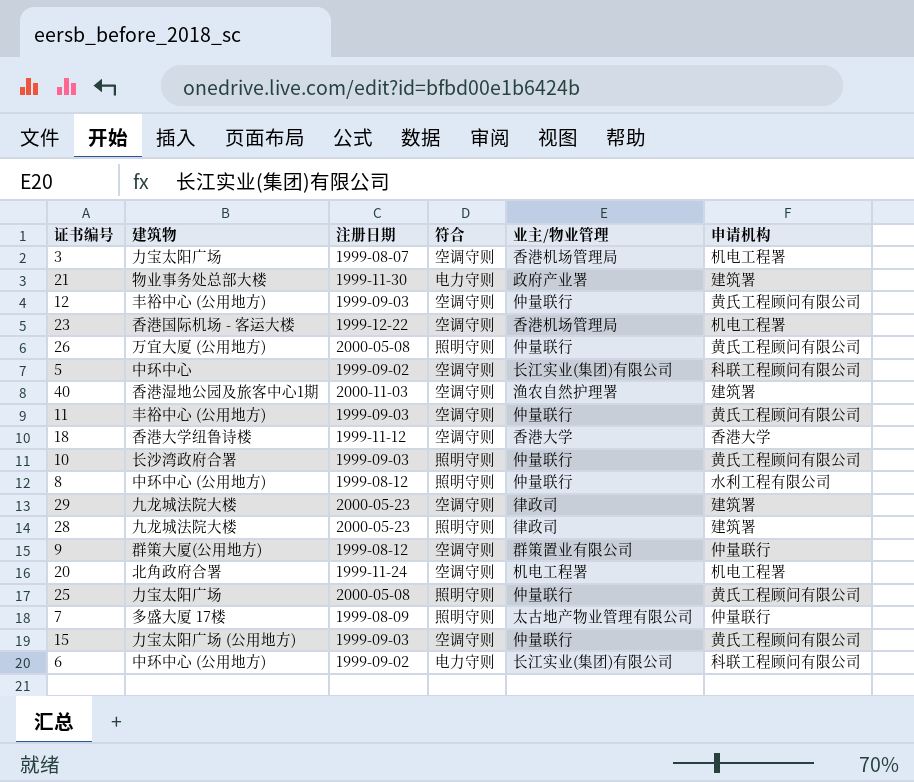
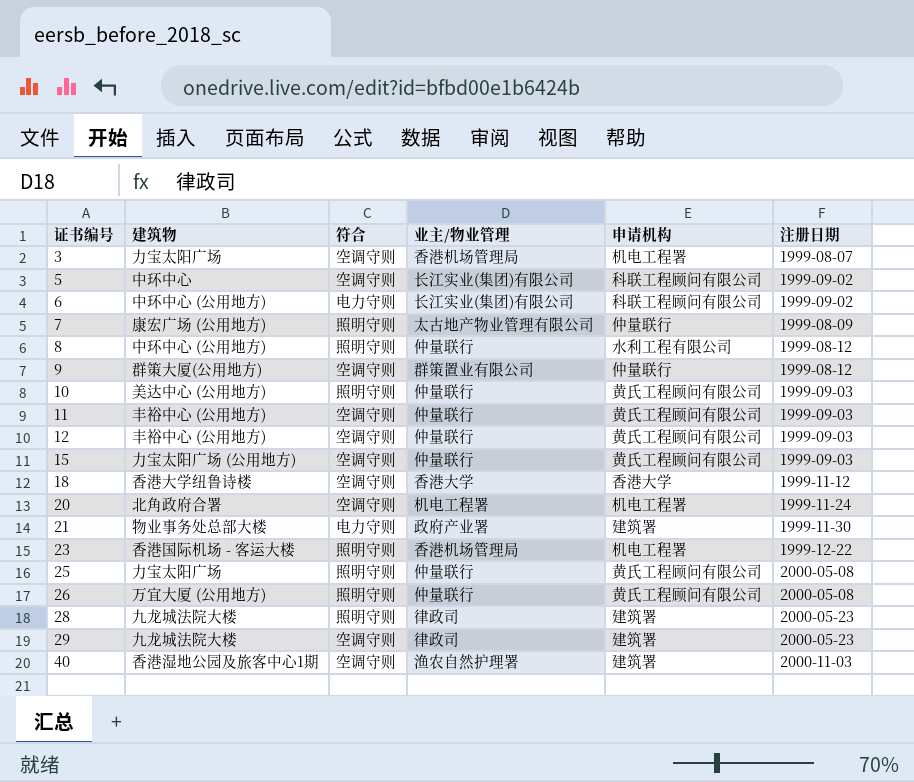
row order: none -> 证书编号 ascending
column 注册日期 | position: 3 -> 6
7 | 建筑物: 多盛大厦 17楼 -> 康宏广场 (公用地方)
10 | 建筑物: 长沙湾政府合署 -> 美达中心 (公用地方)
23 | 符合: 空调守则 -> 照明守则

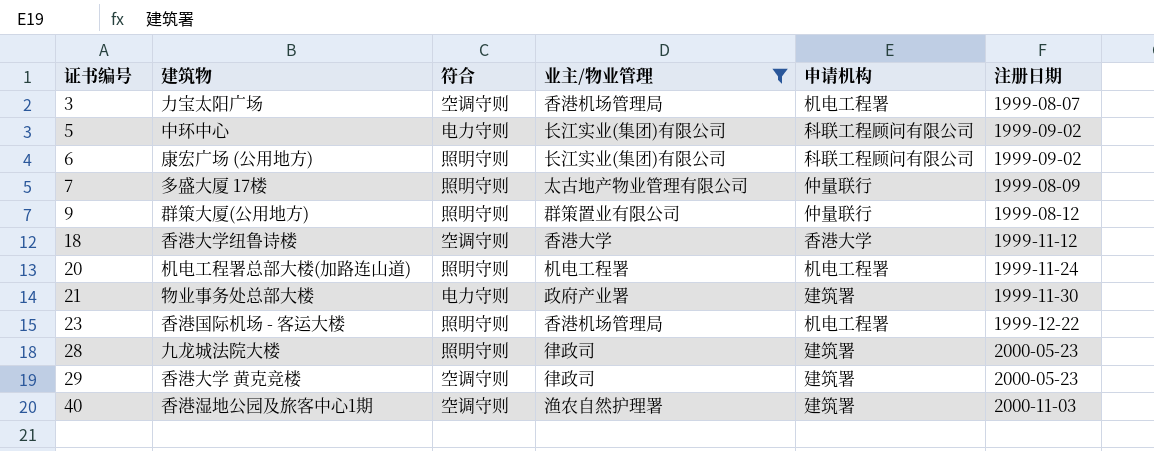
filter: none -> 业主/物业管理 != 仲量联行
5 | 符合: 空调守则 -> 电力守则
6 | 建筑物: 中环中心 (公用地方) -> 康宏广场 (公用地方)
6 | 符合: 电力守则 -> 照明守则
7 | 建筑物: 康宏广场 (公用地方) -> 多盛大厦 17楼
9 | 符合: 空调守则 -> 照明守则
20 | 建筑物: 北角政府合署 -> 机电工程署总部大楼(加路连山道)
20 | 符合: 空调守则 -> 照明守则
29 | 建筑物: 九龙城法院大楼 -> 香港大学 黄克竞楼

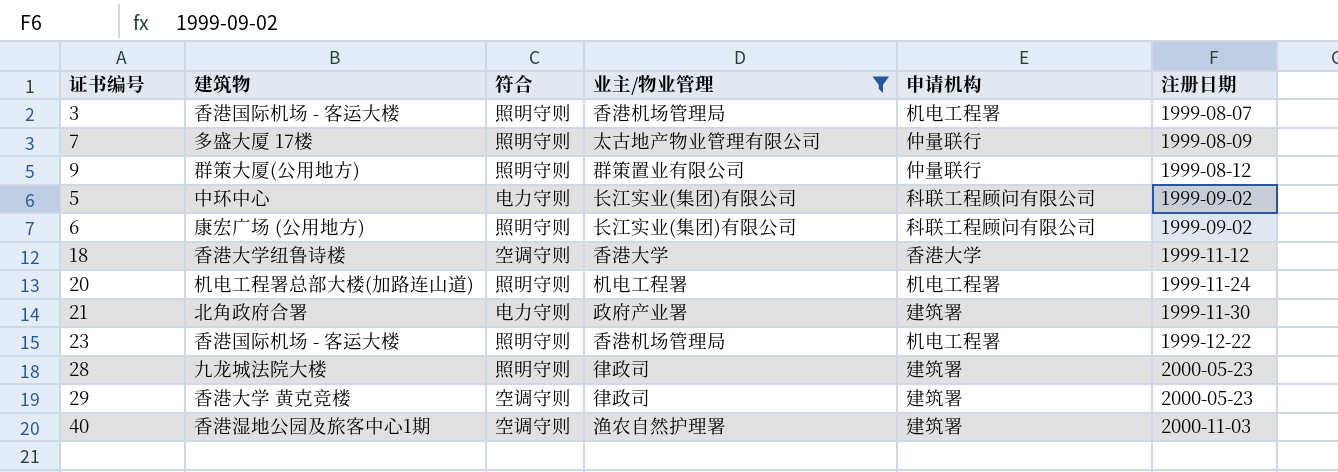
row order: 证书编号 ascending -> 注册日期 ascending
3 | 建筑物: 力宝太阳广场 -> 香港国际机场 - 客运大楼
3 | 符合: 空调守则 -> 照明守则
21 | 建筑物: 物业事务处总部大楼 -> 北角政府合署

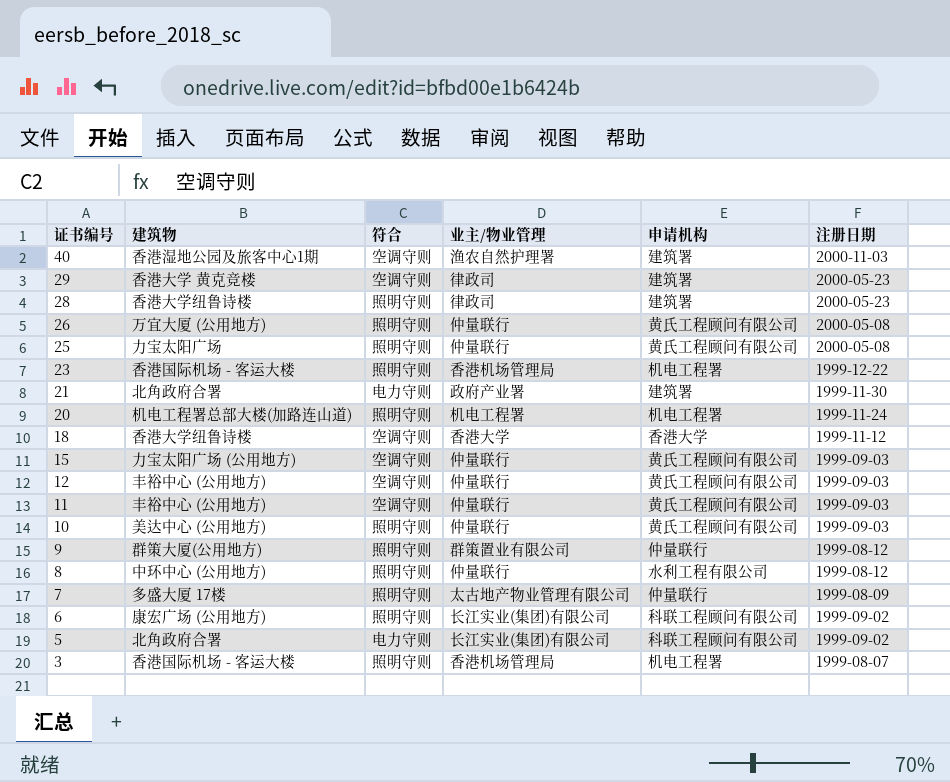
filter: 业主/物业管理 != 仲量联行 -> none
row order: 注册日期 ascending -> 证书编号 descending
28 | 建筑物: 九龙城法院大楼 -> 香港大学纽鲁诗楼
5 | 建筑物: 中环中心 -> 北角政府合署

